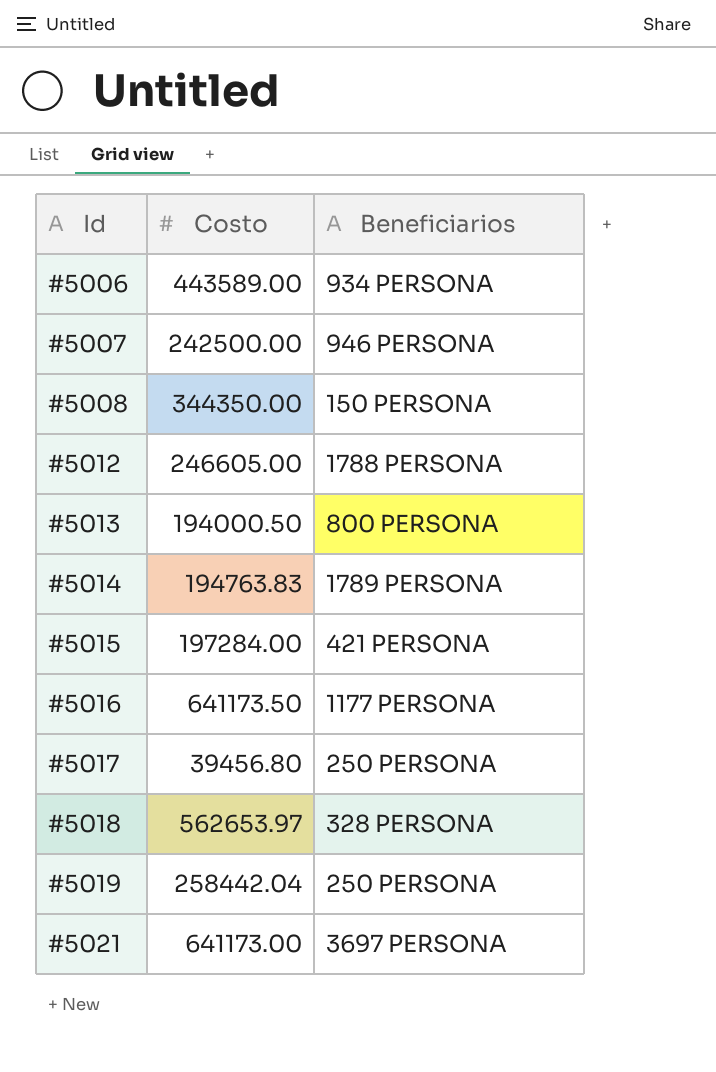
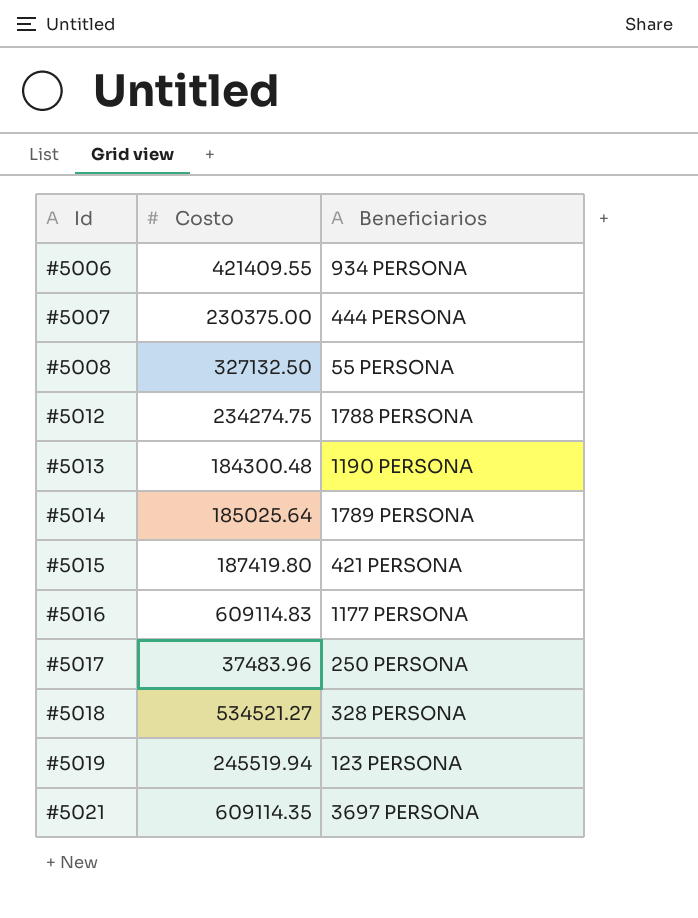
#5006 | Costo: 443589.00 -> 421409.55
#5007 | Costo: 242500.00 -> 230375.00
#5007 | Beneficiarios: 946 PERSONA -> 444 PERSONA
#5008 | Costo: 344350.00 -> 327132.50
#5008 | Beneficiarios: 150 PERSONA -> 55 PERSONA
#5012 | Costo: 246605.00 -> 234274.75
#5013 | Costo: 194000.50 -> 184300.48
#5013 | Beneficiarios: 800 PERSONA -> 1190 PERSONA
#5014 | Costo: 194763.83 -> 185025.64
#5015 | Costo: 197284.00 -> 187419.80
#5016 | Costo: 641173.50 -> 609114.83
#5017 | Costo: 39456.80 -> 37483.96
#5018 | Costo: 562653.97 -> 534521.27
#5019 | Costo: 258442.04 -> 245519.94
#5019 | Beneficiarios: 250 PERSONA -> 123 PERSONA
#5021 | Costo: 641173.00 -> 609114.35

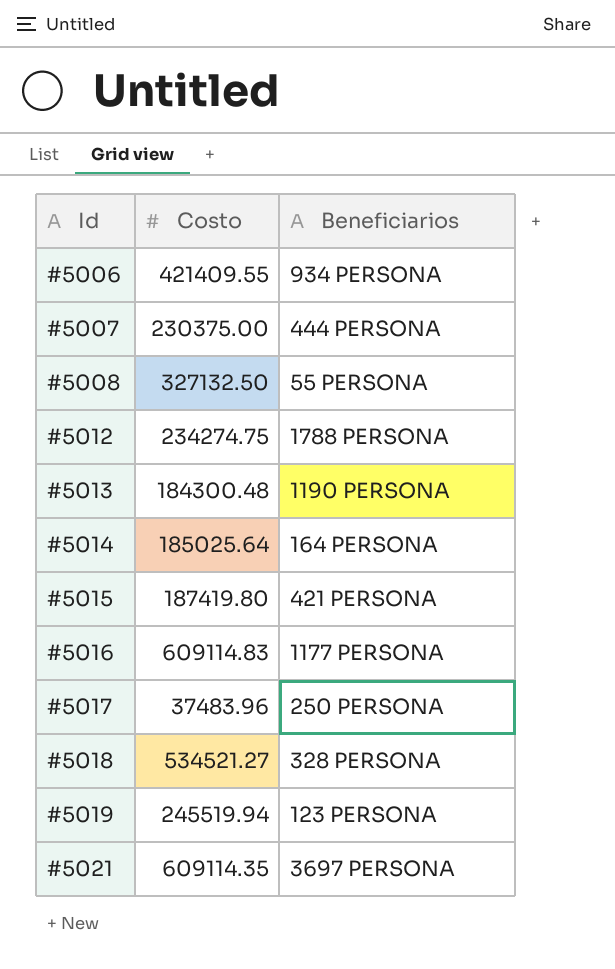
#5014 | Beneficiarios: 1789 PERSONA -> 164 PERSONA

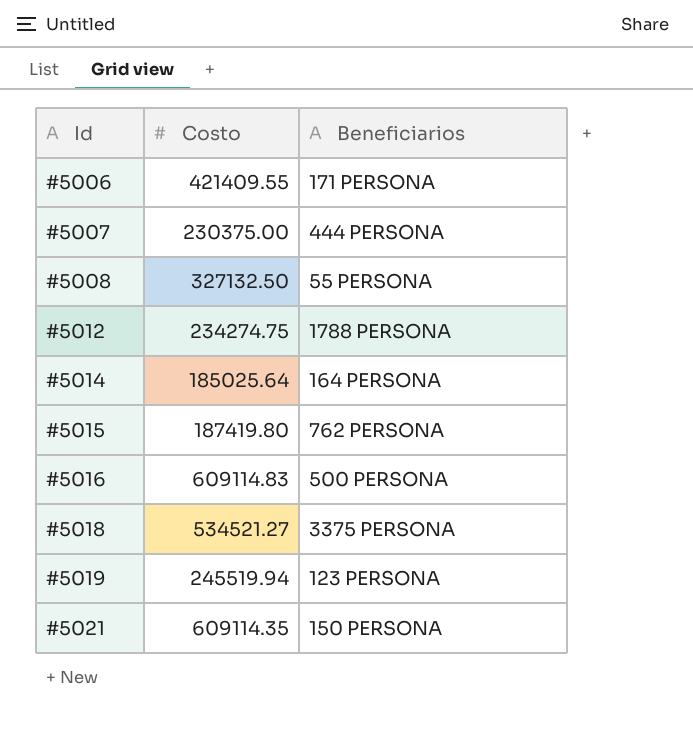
row #5013: 184300.48 | 1190 PERSONA -> none
row #5017: 37483.96 | 250 PERSONA -> none
#5006 | Beneficiarios: 934 PERSONA -> 171 PERSONA
#5015 | Beneficiarios: 421 PERSONA -> 762 PERSONA
#5016 | Beneficiarios: 1177 PERSONA -> 500 PERSONA
#5018 | Beneficiarios: 328 PERSONA -> 3375 PERSONA
#5021 | Beneficiarios: 3697 PERSONA -> 150 PERSONA

